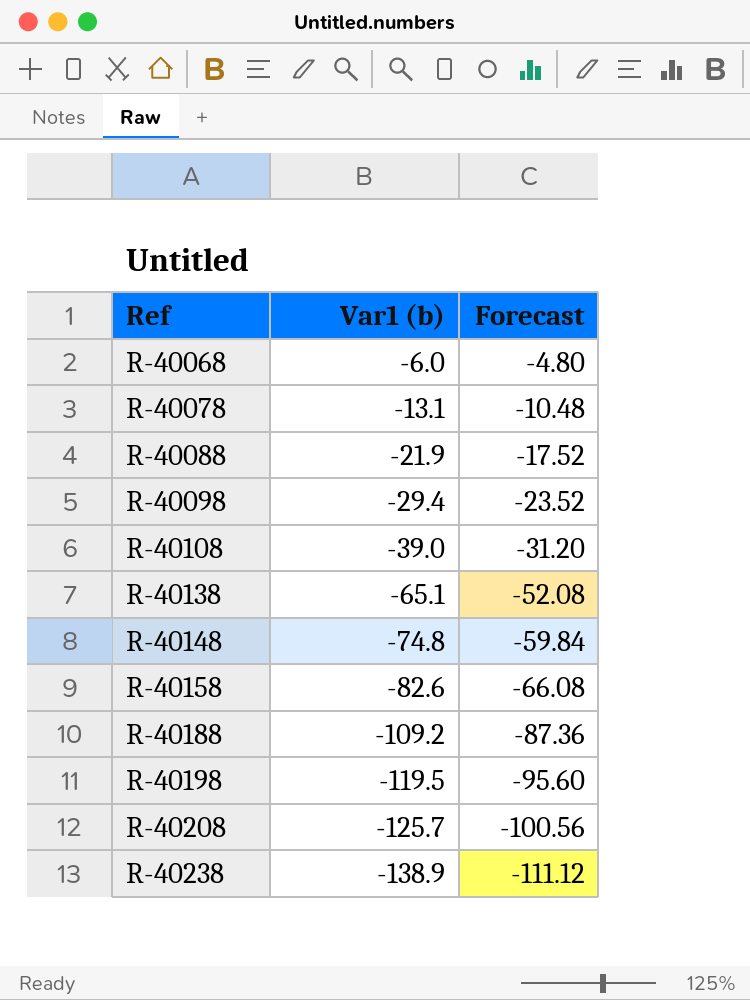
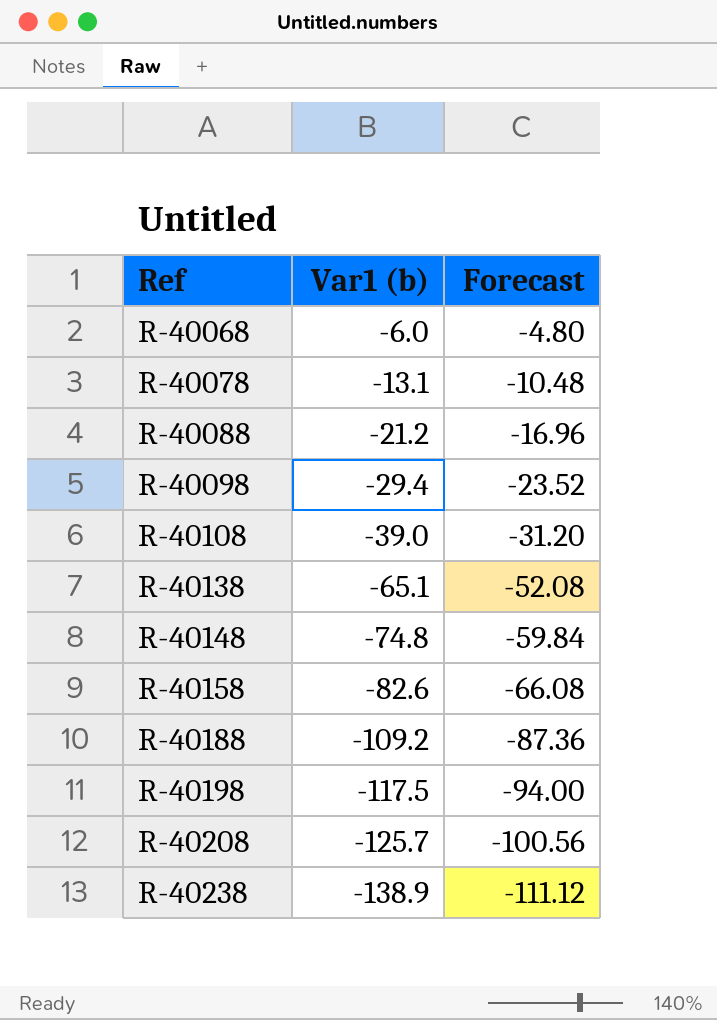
R-40088 | Var1 (b): -21.9 -> -21.2
R-40088 | Forecast: -17.52 -> -16.96
R-40198 | Var1 (b): -119.5 -> -117.5
R-40198 | Forecast: -95.60 -> -94.00

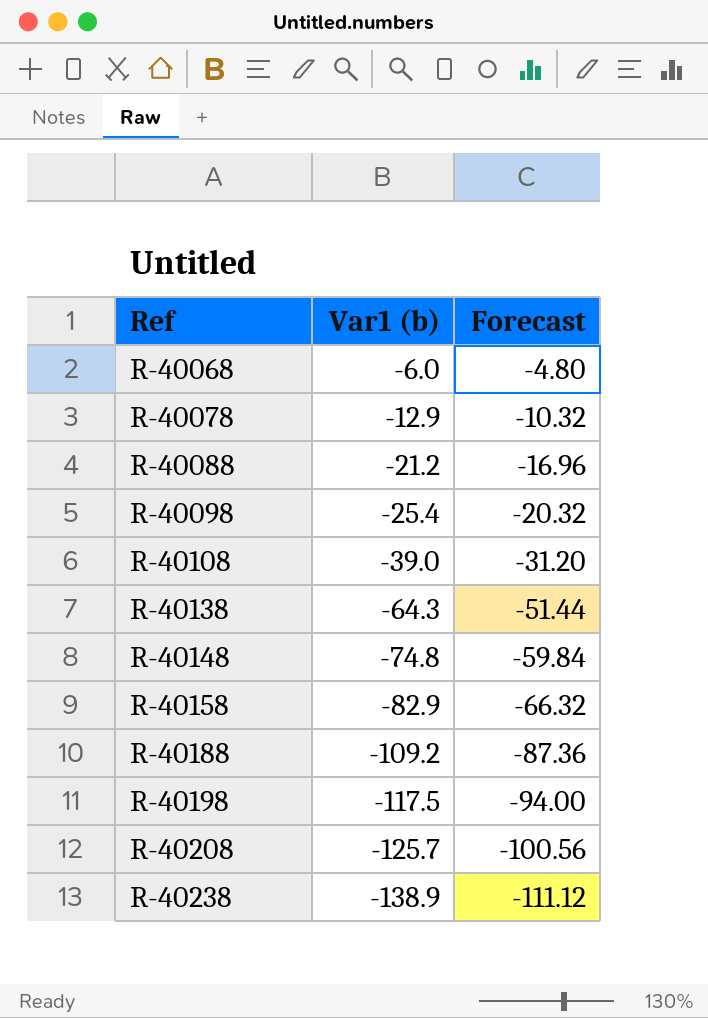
R-40078 | Var1 (b): -13.1 -> -12.9
R-40078 | Forecast: -10.48 -> -10.32
R-40098 | Var1 (b): -29.4 -> -25.4
R-40098 | Forecast: -23.52 -> -20.32
R-40138 | Var1 (b): -65.1 -> -64.3
R-40138 | Forecast: -52.08 -> -51.44
R-40158 | Var1 (b): -82.6 -> -82.9
R-40158 | Forecast: -66.08 -> -66.32

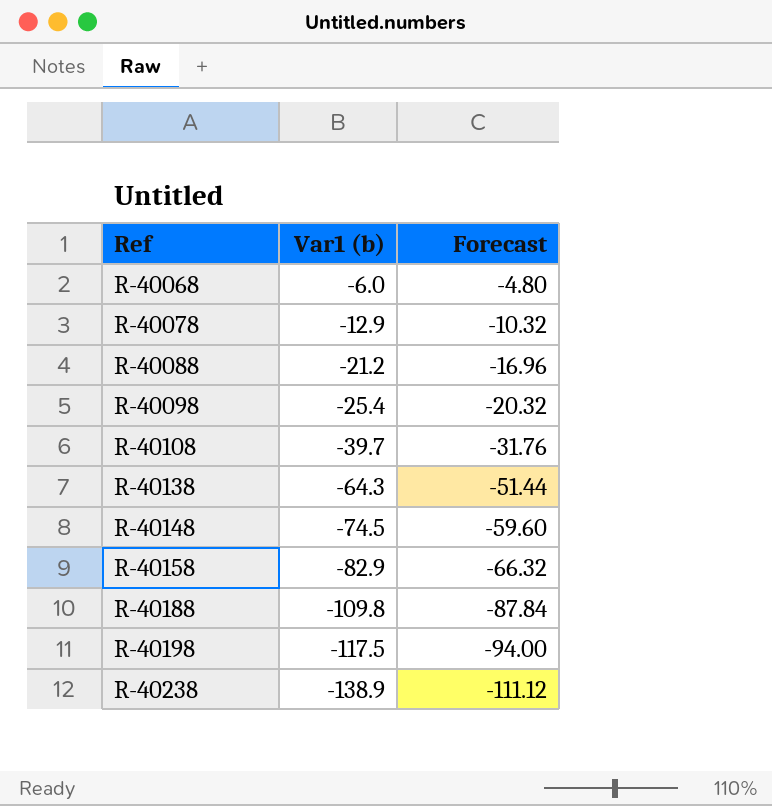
row R-40208: -125.7 | -100.56 -> none
R-40108 | Var1 (b): -39.0 -> -39.7
R-40108 | Forecast: -31.20 -> -31.76
R-40148 | Var1 (b): -74.8 -> -74.5
R-40148 | Forecast: -59.84 -> -59.60
R-40188 | Var1 (b): -109.2 -> -109.8
R-40188 | Forecast: -87.36 -> -87.84

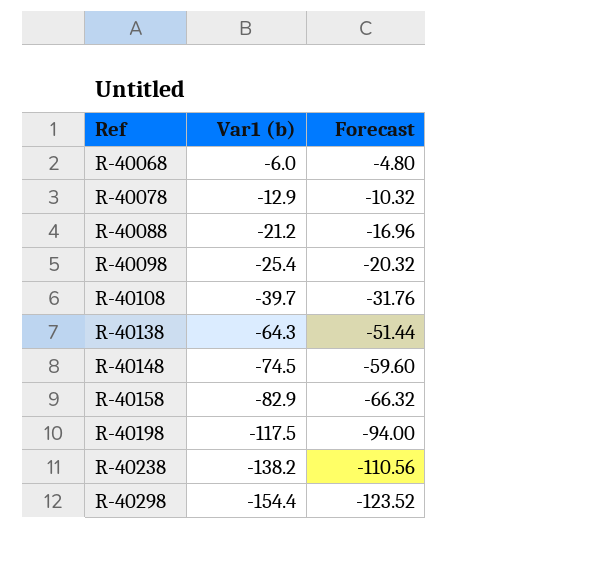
row R-40188: -109.8 | -87.84 -> none
R-40238 | Var1 (b): -138.9 -> -138.2
R-40238 | Forecast: -111.12 -> -110.56
row R-40298: none -> -154.4 | -123.52

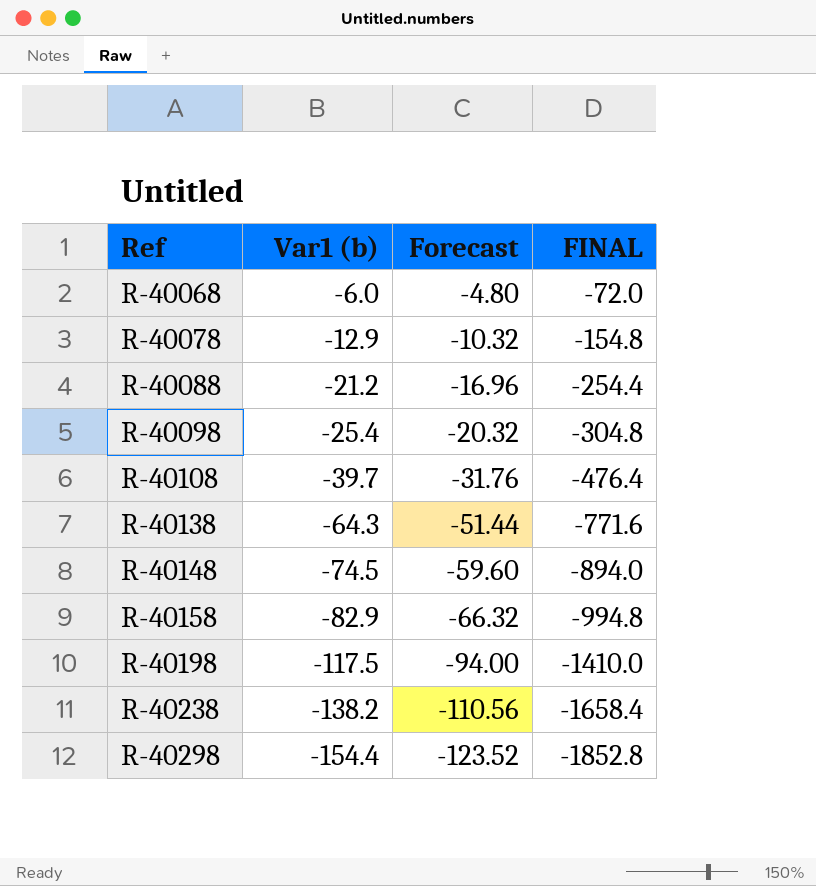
column FINAL | formula: none -> [Var1 (b)] * 12

